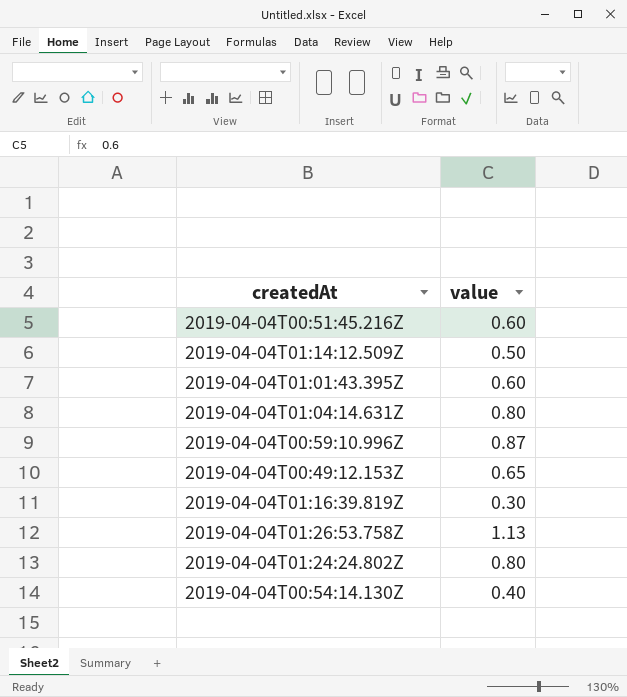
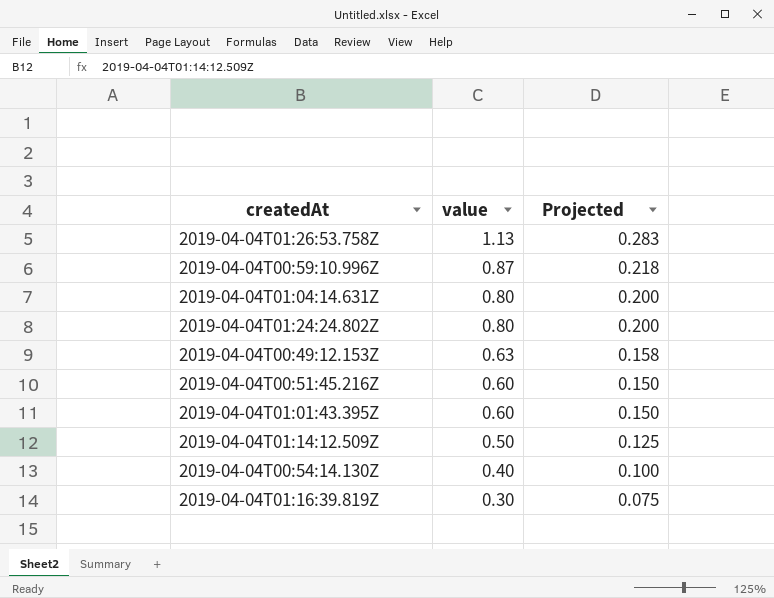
row order: none -> value descending
column Projected | formula: none -> [value] * 0.25
2019-04-04T00:49:12.153Z | value: 0.65 -> 0.63

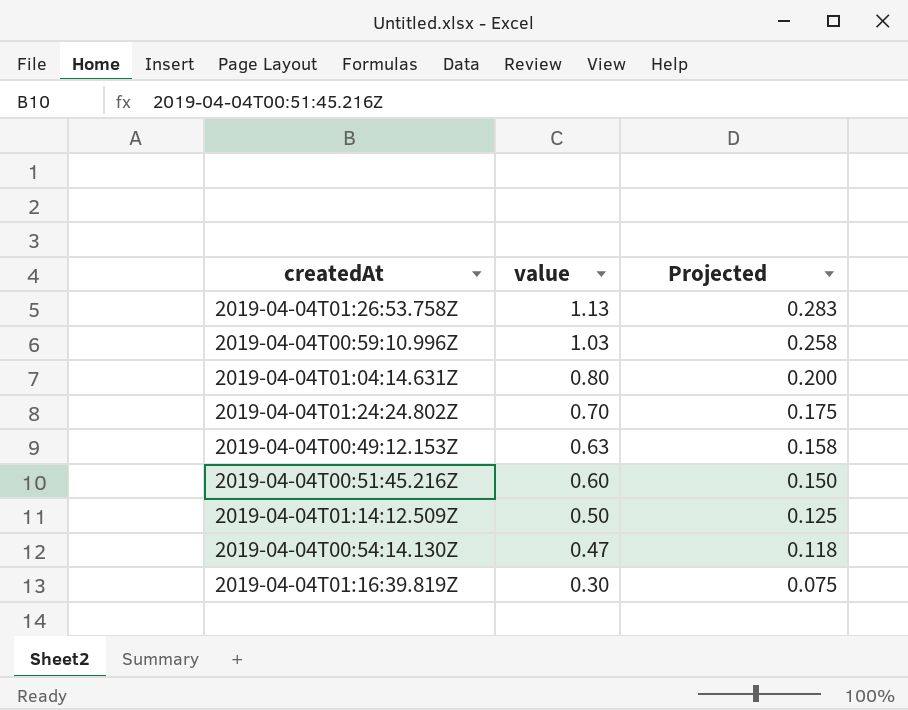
row 2019-04-04T01:01:43.395Z: 0.60 | 0.150 -> none
2019-04-04T00:59:10.996Z | value: 0.87 -> 1.03
2019-04-04T00:59:10.996Z | Projected: 0.218 -> 0.258
2019-04-04T01:24:24.802Z | value: 0.80 -> 0.70
2019-04-04T01:24:24.802Z | Projected: 0.200 -> 0.175
2019-04-04T00:54:14.130Z | value: 0.40 -> 0.47
2019-04-04T00:54:14.130Z | Projected: 0.100 -> 0.118

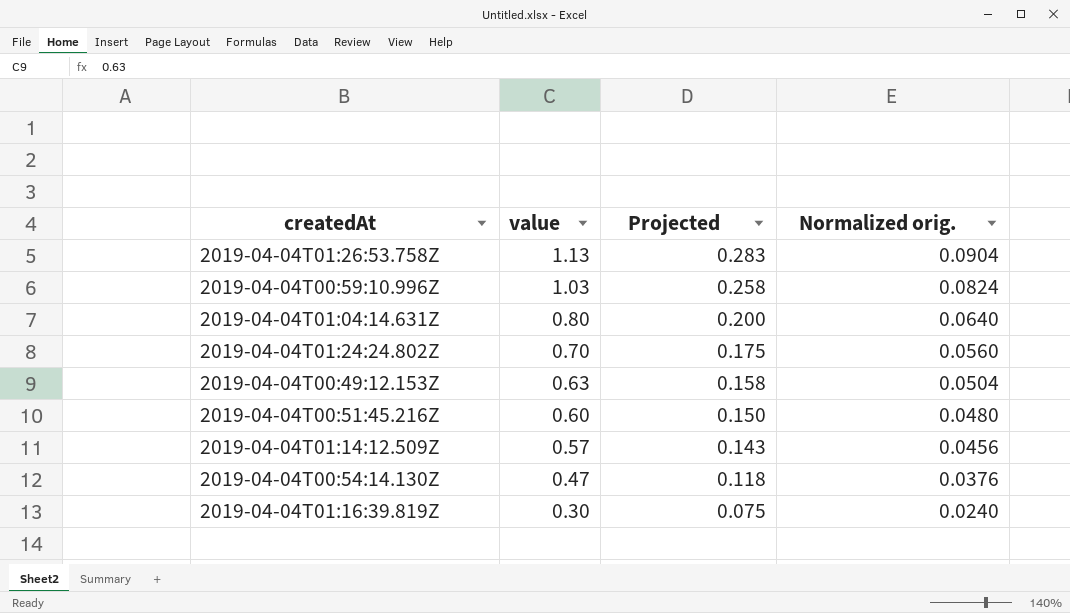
column Normalized orig. | formula: none -> [value] * 0.08
2019-04-04T01:14:12.509Z | value: 0.50 -> 0.57
2019-04-04T01:14:12.509Z | Projected: 0.125 -> 0.143

